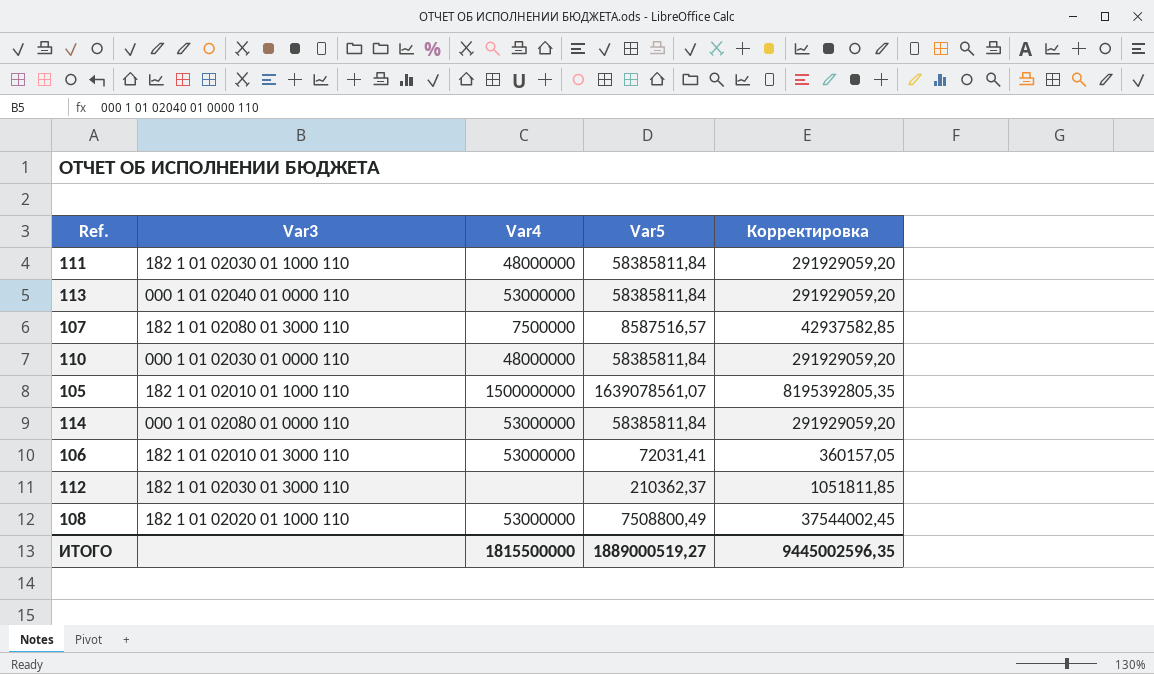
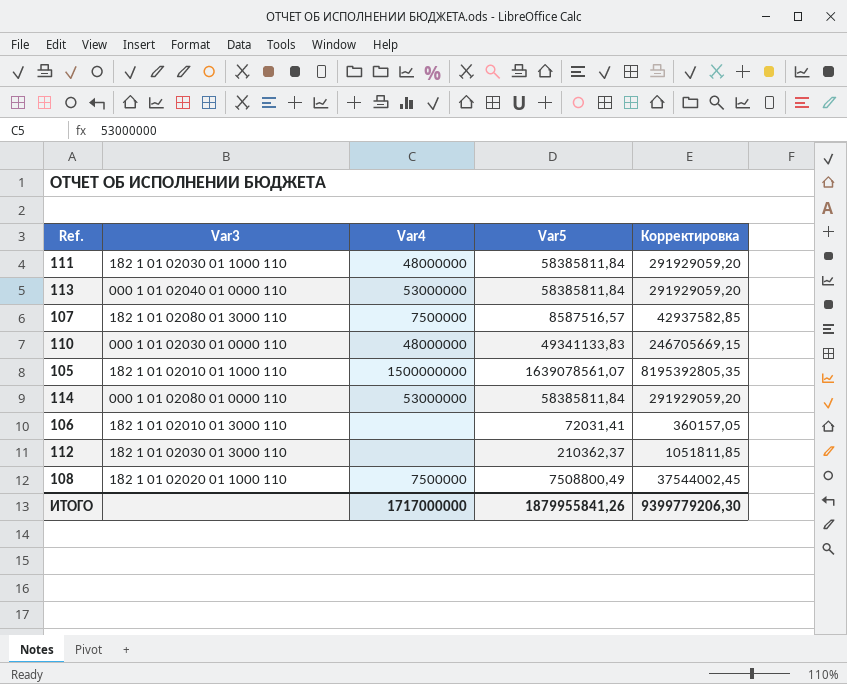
110 | Var5: 58385811,84 -> 49341133,83
110 | Корректировка: 291929059,20 -> 246705669,15
106 | Var4: 53000000 -> none
108 | Var4: 53000000 -> 7500000
ИТОГО | Var4: 1815500000 -> 1717000000
ИТОГО | Var5: 1889000519,27 -> 1879955841,26
ИТОГО | Корректировка: 9445002596,35 -> 9399779206,30

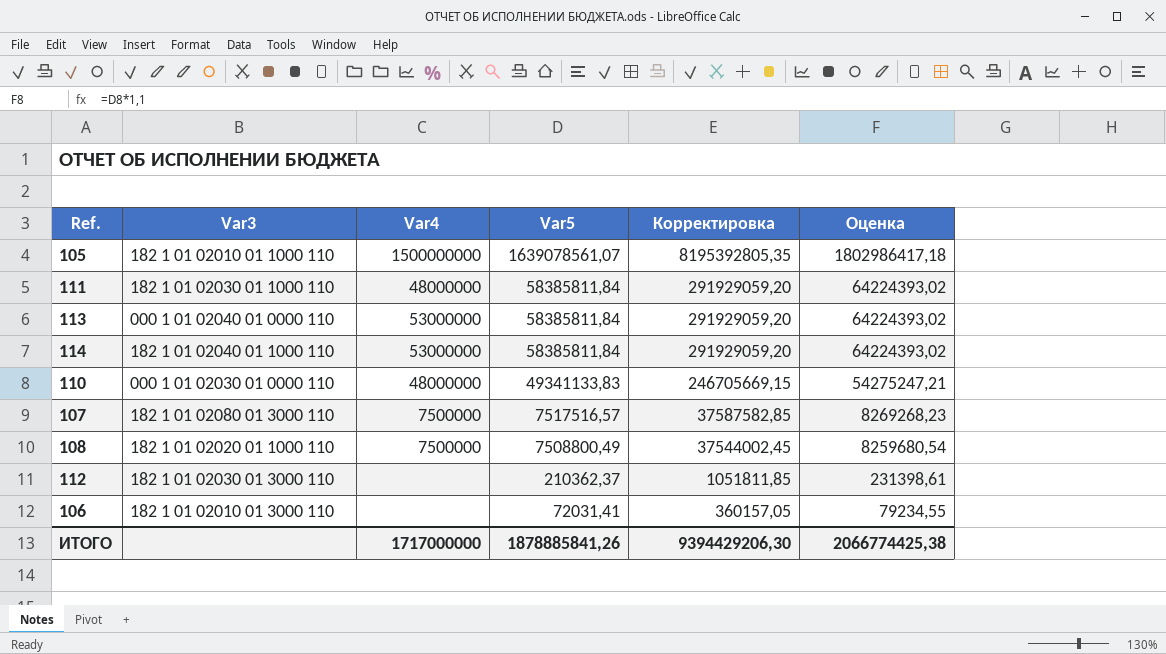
row order: none -> Var5 descending
column Оценка | formula: none -> [Var5] * 1,1
114 | Var3: 000 1 01 02080 01 0000 110 -> 182 1 01 02040 01 1000 110
107 | Var5: 8587516,57 -> 7517516,57
107 | Корректировка: 42937582,85 -> 37587582,85
ИТОГО | Var5: 1879955841,26 -> 1878885841,26
ИТОГО | Корректировка: 9399779206,30 -> 9394429206,30

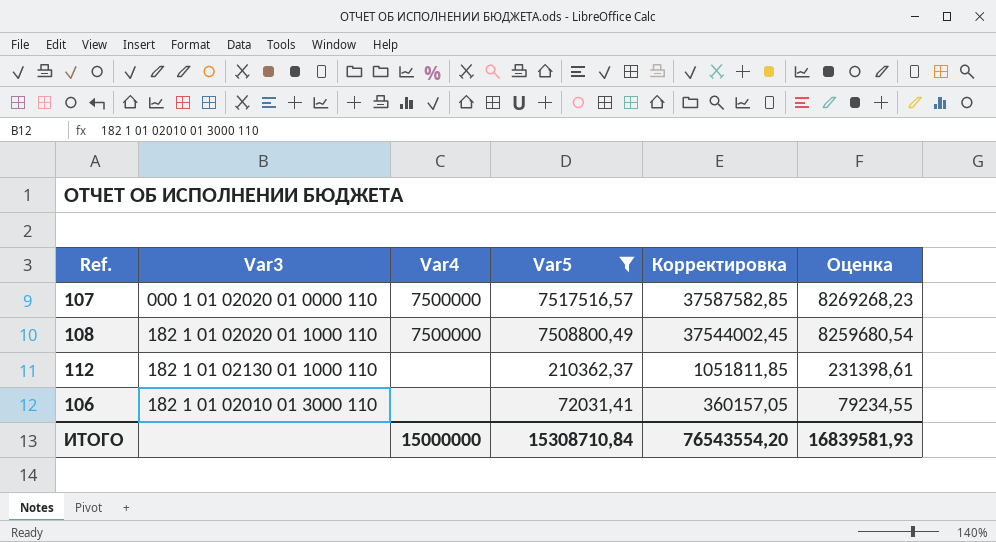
filter: none -> Var5 <= 7517516,57
107 | Var3: 182 1 01 02080 01 3000 110 -> 000 1 01 02020 01 0000 110
112 | Var3: 182 1 01 02030 01 3000 110 -> 182 1 01 02130 01 1000 110
ИТОГО | Var4: 1717000000 -> 15000000
ИТОГО | Var5: 1878885841,26 -> 15308710,84
ИТОГО | Корректировка: 9394429206,30 -> 76543554,20
ИТОГО | Оценка: 2066774425,38 -> 16839581,93

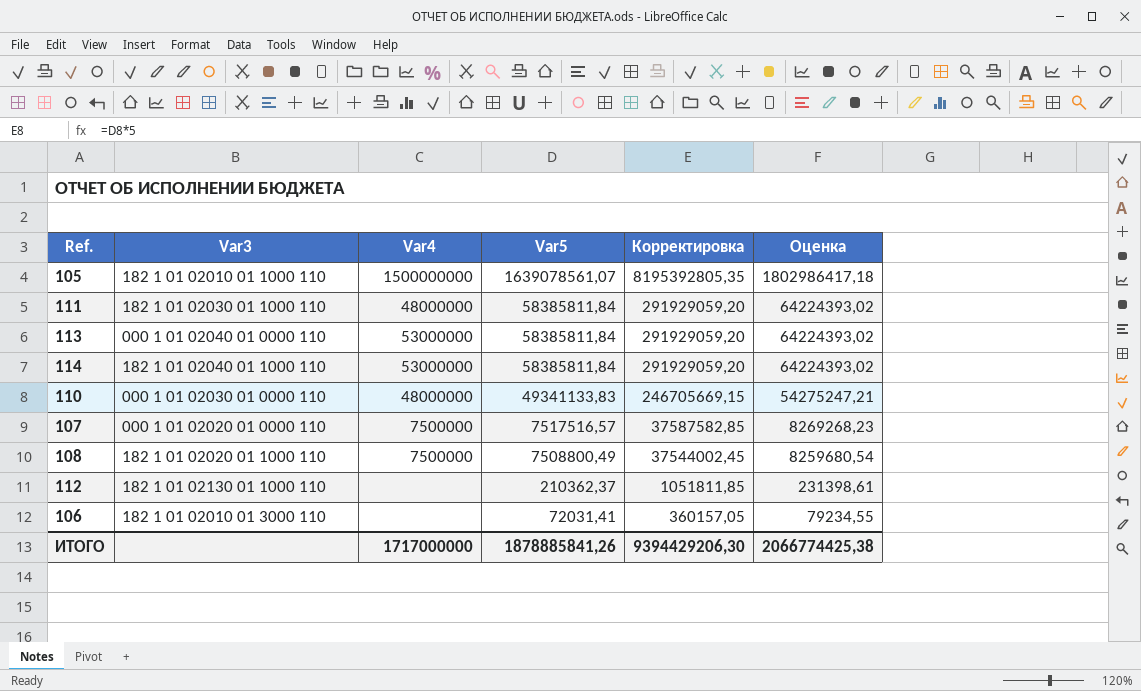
filter: Var5 <= 7517516,57 -> none
ИТОГО | Var4: 15000000 -> 1717000000
ИТОГО | Var5: 15308710,84 -> 1878885841,26
ИТОГО | Корректировка: 76543554,20 -> 9394429206,30
ИТОГО | Оценка: 16839581,93 -> 2066774425,38

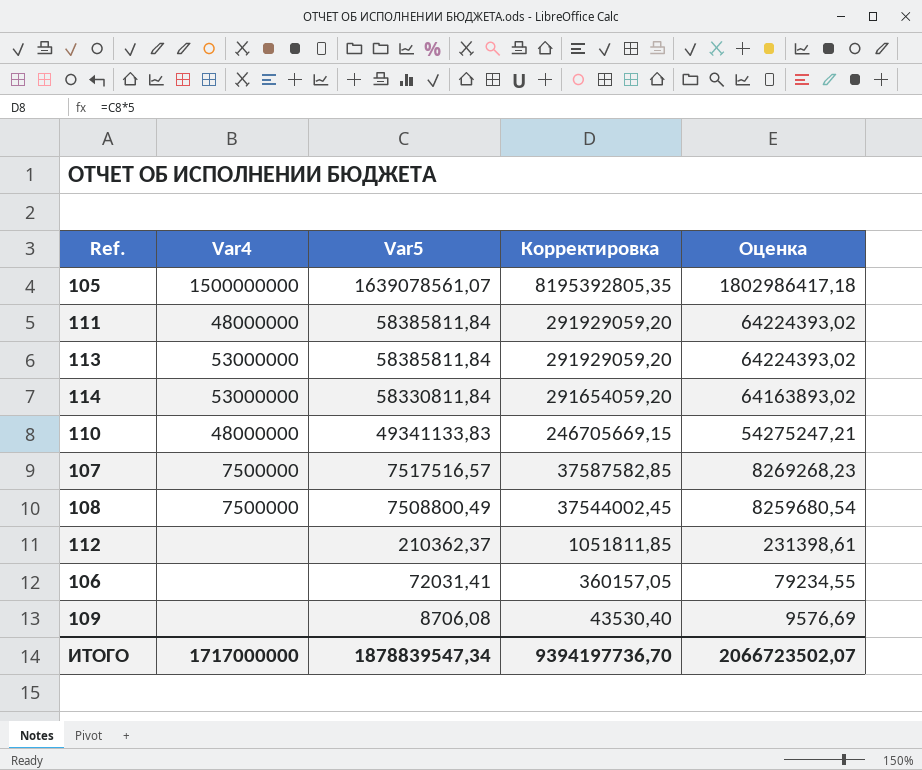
column Var3 | position: 2 -> none
114 | Var5: 58385811,84 -> 58330811,84
114 | Корректировка: 291929059,20 -> 291654059,20
114 | Оценка: 64224393,02 -> 64163893,02
row 109: none -> none | 8706,08 | 43530,40 | 9576,69
ИТОГО | Var5: 1878885841,26 -> 1878839547,34
ИТОГО | Корректировка: 9394429206,30 -> 9394197736,70
ИТОГО | Оценка: 2066774425,38 -> 2066723502,07

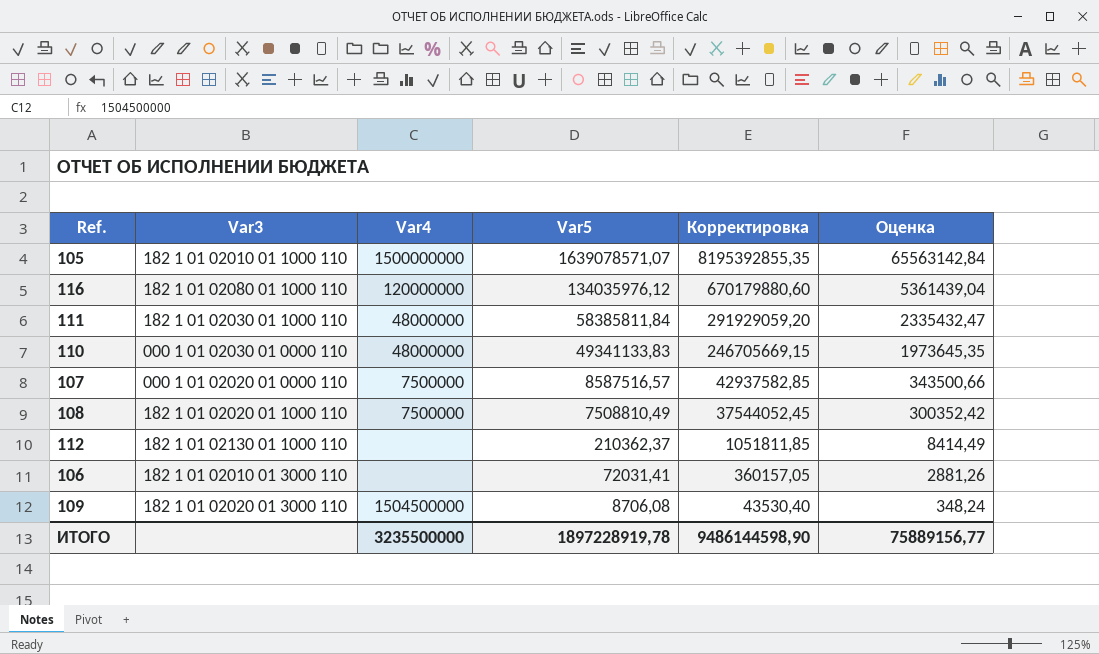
column Var3 | position: none -> 2
column Оценка | formula: [Var5] * 1,1 -> [Var5] * 0,04
row 113: 53000000 | 58385811,84 | 291929059,20 | 64224393,02 -> none
row 114: 53000000 | 58330811,84 | 291654059,20 | 64163893,02 -> none
105 | Var5: 1639078561,07 -> 1639078571,07
105 | Корректировка: 8195392805,35 -> 8195392855,35
row 116: none -> 182 1 01 02080 01 1000 110 | 120000000 | 134035976,12 | 670179880,60 | 5361439,04
107 | Var5: 7517516,57 -> 8587516,57
107 | Корректировка: 37587582,85 -> 42937582,85
108 | Var5: 7508800,49 -> 7508810,49
108 | Корректировка: 37544002,45 -> 37544052,45
109 | Var4: none -> 1504500000
ИТОГО | Var4: 1717000000 -> 3235500000
ИТОГО | Var5: 1878839547,34 -> 1897228919,78
ИТОГО | Корректировка: 9394197736,70 -> 9486144598,90
ИТОГО | Оценка: 2066723502,07 -> 75889156,77

